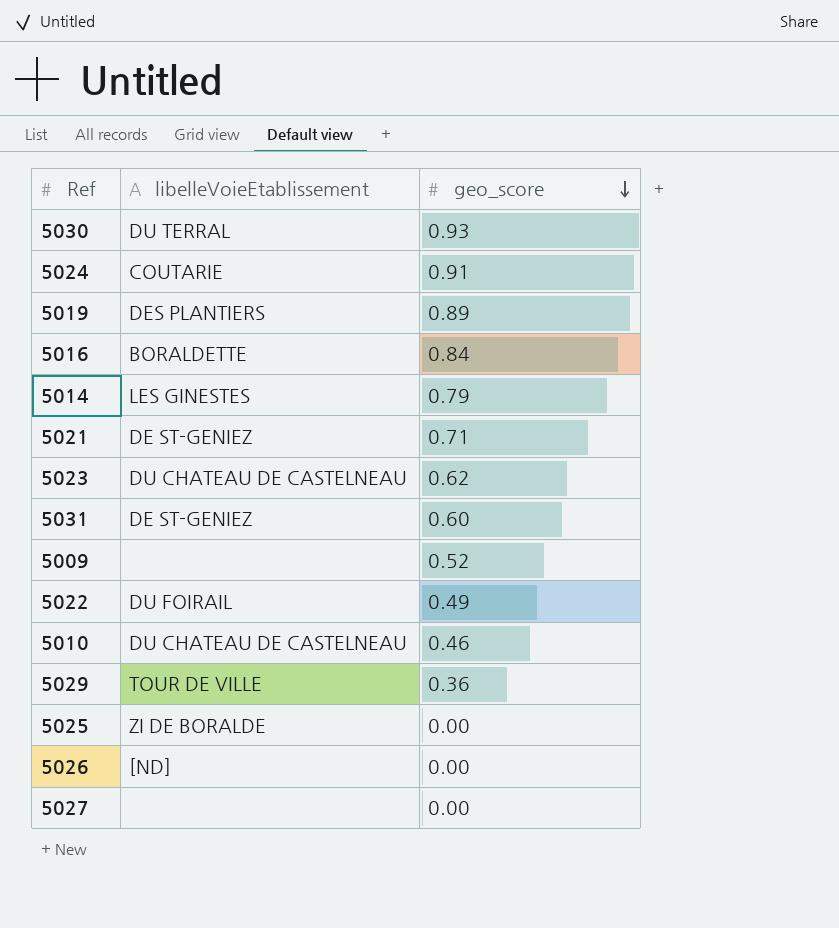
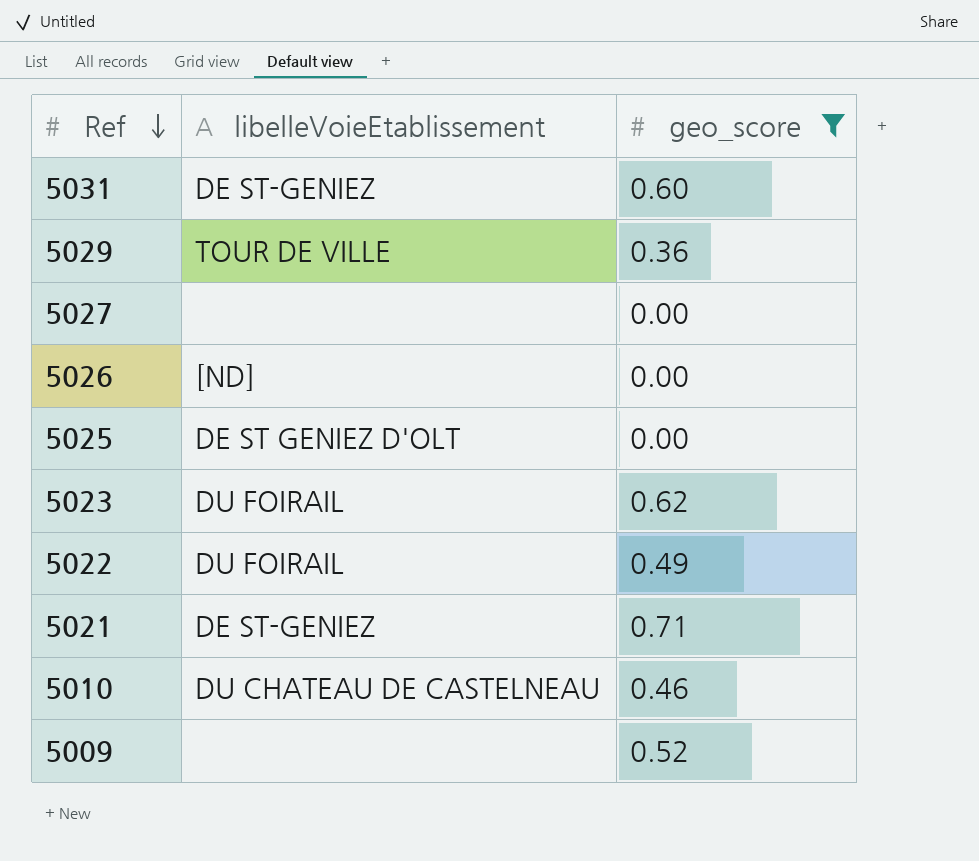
filter: none -> geo_score <= 0.71
row order: geo_score descending -> Ref descending
5025 | libelleVoieEtablissement: ZI DE BORALDE -> DE ST GENIEZ D'OLT
5023 | libelleVoieEtablissement: DU CHATEAU DE CASTELNEAU -> DU FOIRAIL

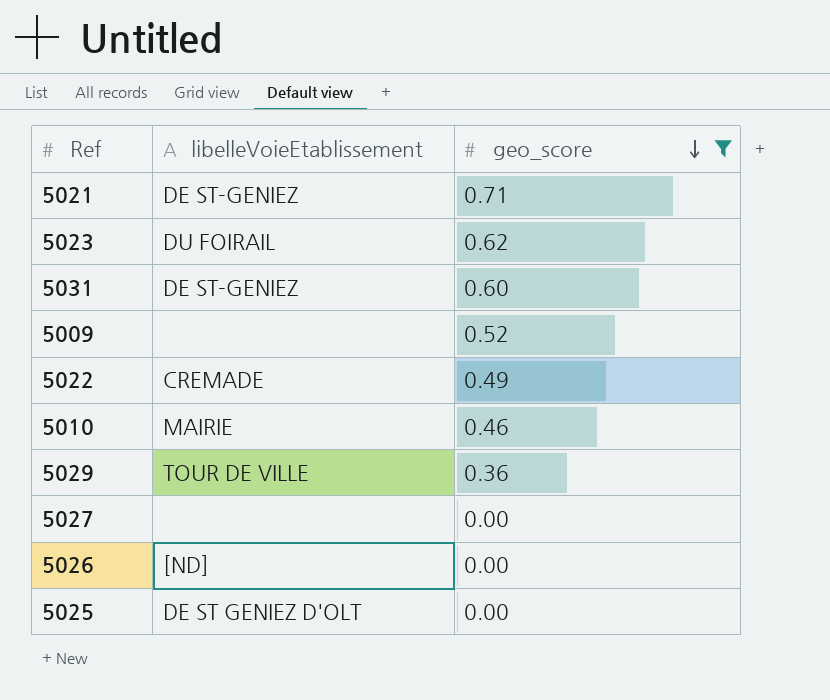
row order: Ref descending -> geo_score descending
5022 | libelleVoieEtablissement: DU FOIRAIL -> CREMADE
5010 | libelleVoieEtablissement: DU CHATEAU DE CASTELNEAU -> MAIRIE

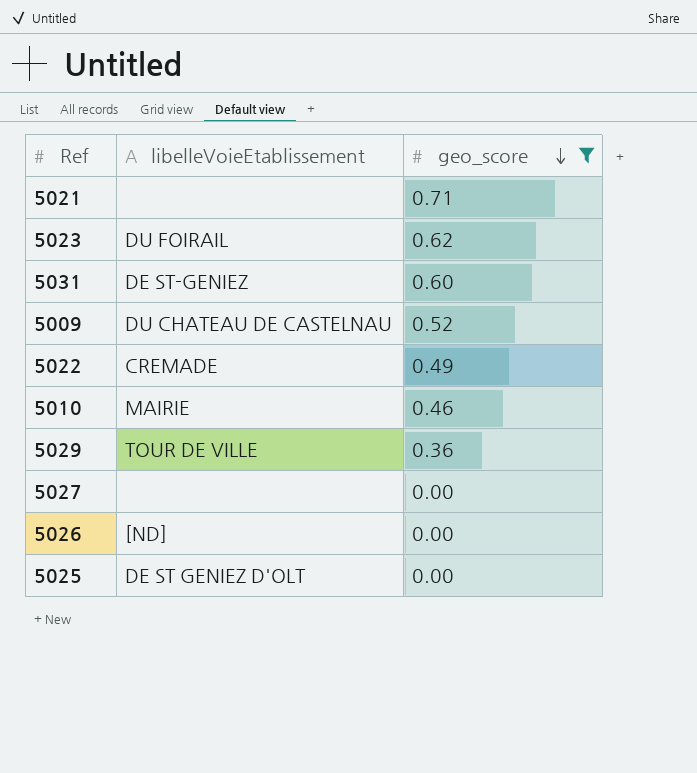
5021 | libelleVoieEtablissement: DE ST-GENIEZ -> none
5009 | libelleVoieEtablissement: none -> DU CHATEAU DE CASTELNAU

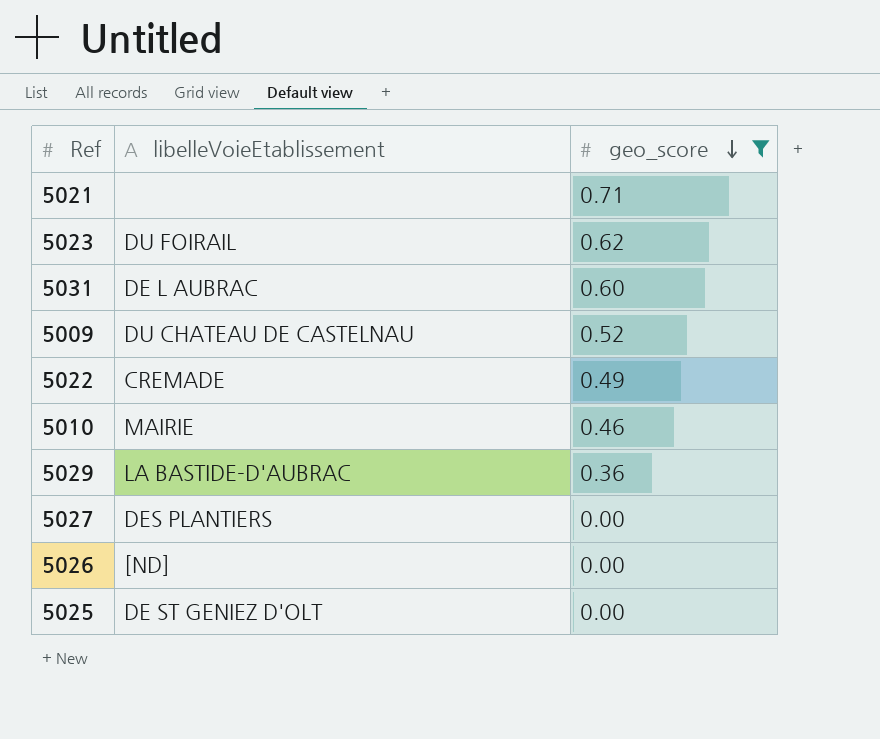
5031 | libelleVoieEtablissement: DE ST-GENIEZ -> DE L AUBRAC
5029 | libelleVoieEtablissement: TOUR DE VILLE -> LA BASTIDE-D'AUBRAC
5027 | libelleVoieEtablissement: none -> DES PLANTIERS

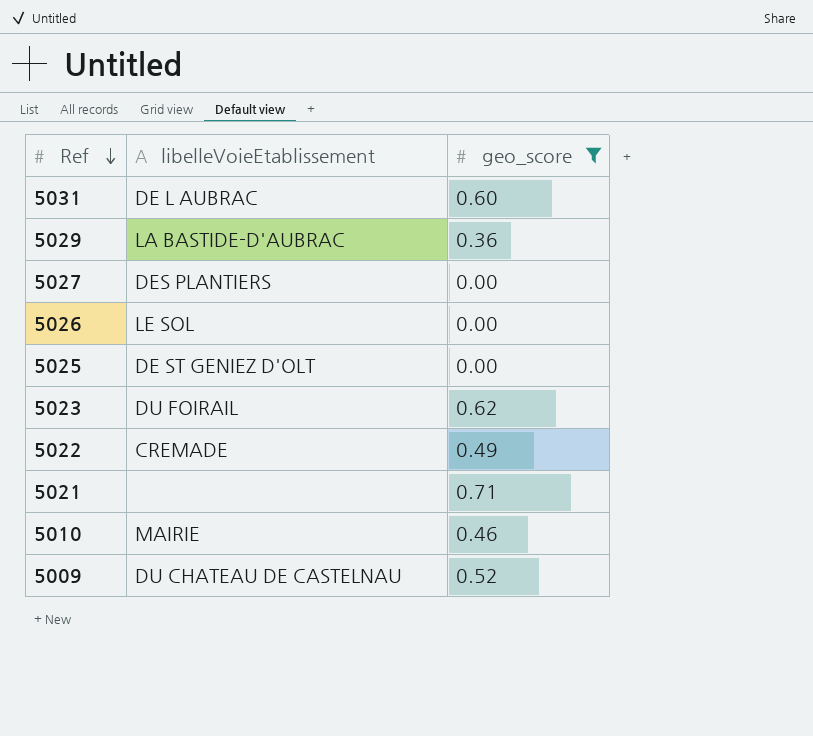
row order: geo_score descending -> Ref descending
5026 | libelleVoieEtablissement: [ND] -> LE SOL

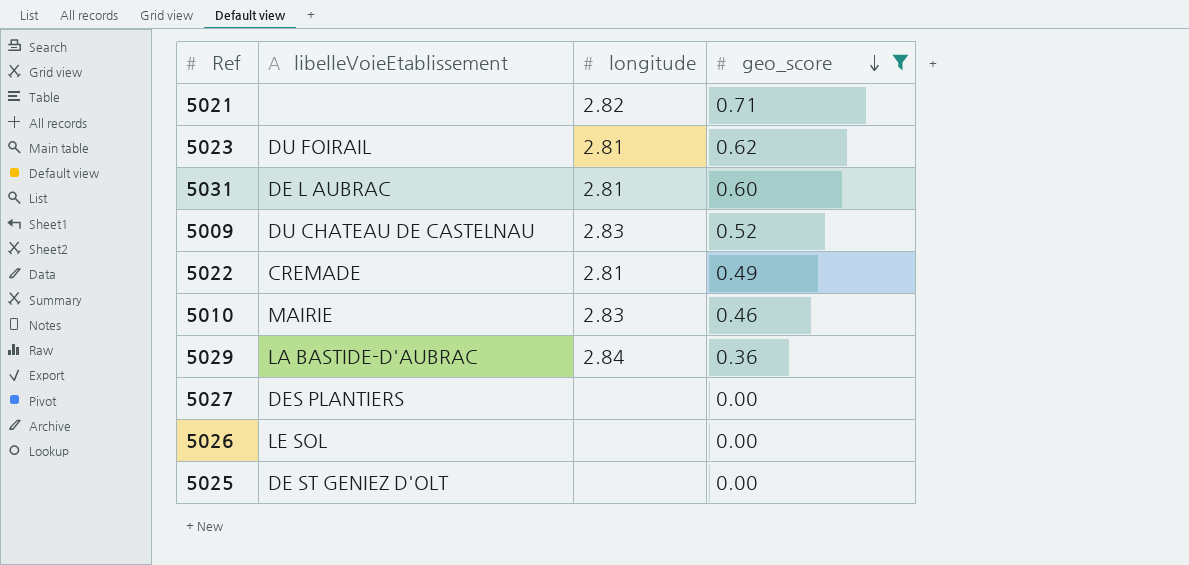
row order: Ref descending -> geo_score descending
column longitude | position: none -> 3

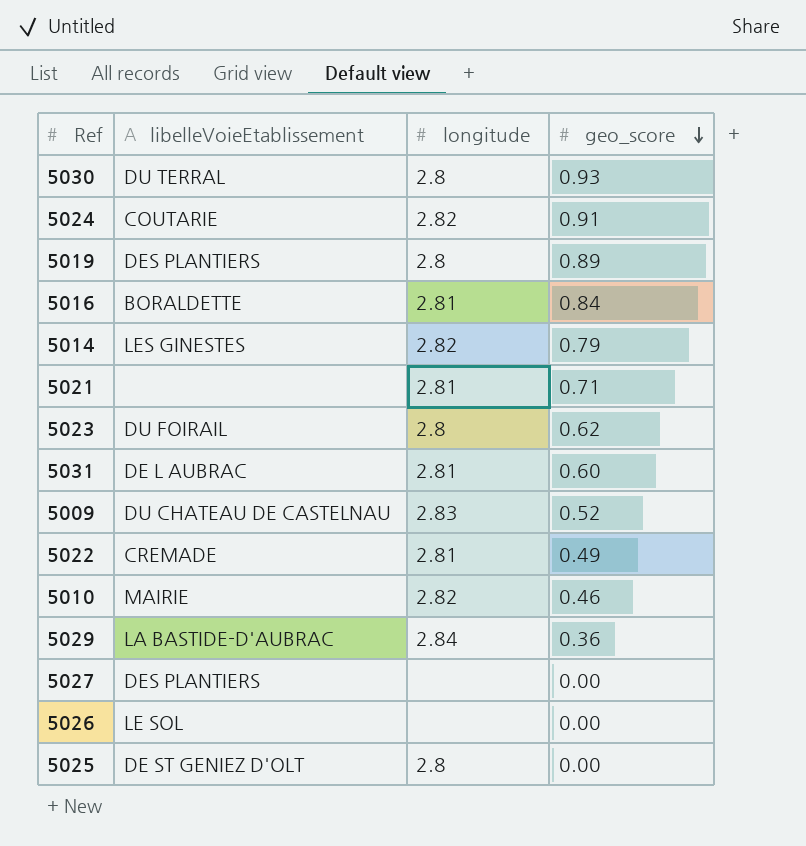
filter: geo_score <= 0.71 -> none
5021 | longitude: 2.82 -> 2.81
5023 | longitude: 2.81 -> 2.8
5010 | longitude: 2.83 -> 2.82
5025 | longitude: none -> 2.8

